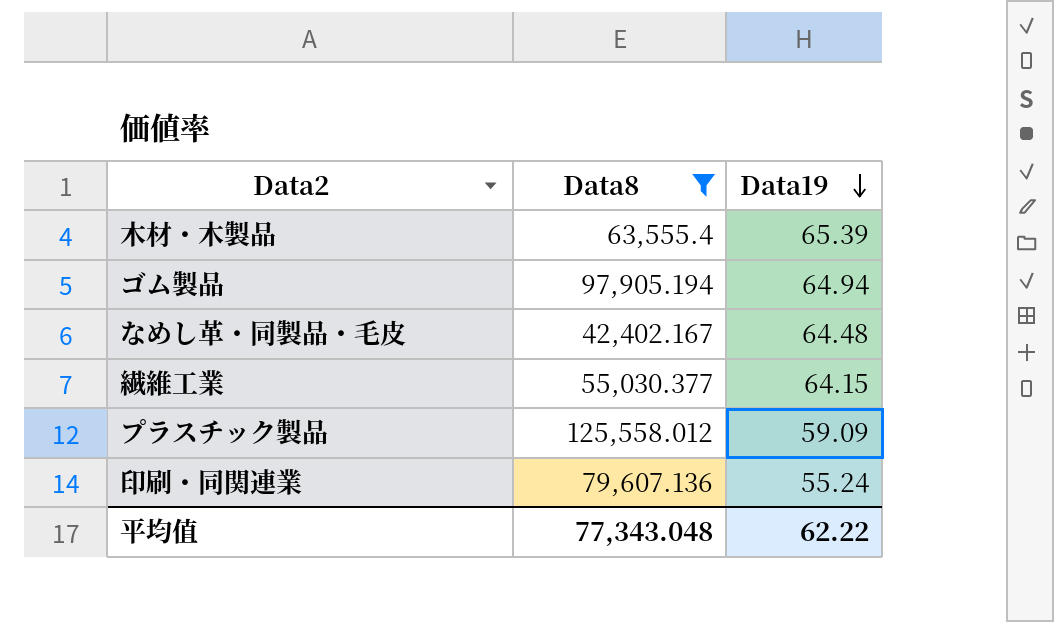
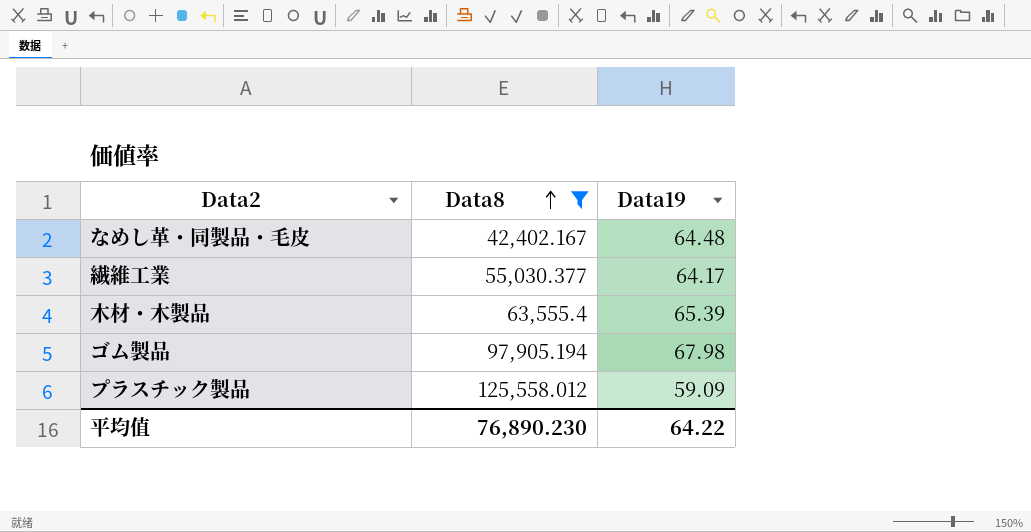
row order: Data19 descending -> Data8 ascending
row 印刷・同関連業: 79,607.136 | 55.24 -> none
繊維工業 | Data19: 64.15 -> 64.17
ゴム製品 | Data19: 64.94 -> 67.98
平均值 | Data8: 77,343.048 -> 76,890.230
平均值 | Data19: 62.22 -> 64.22

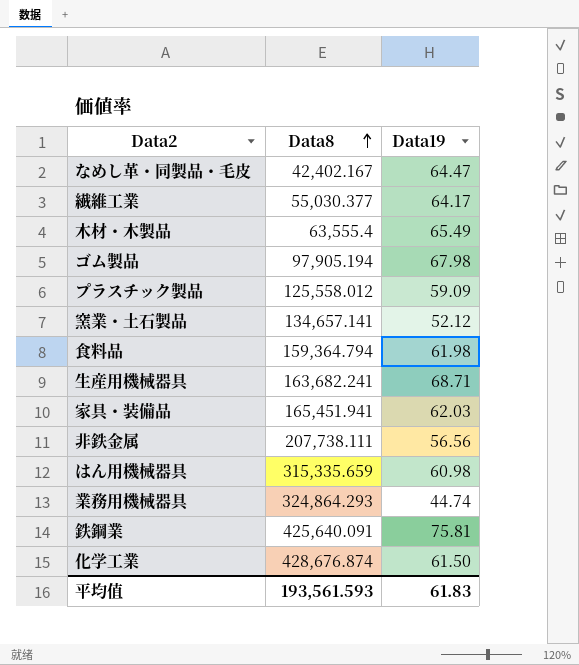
filter: Data8 <= 125,558.012 -> none
なめし革・同製品・毛皮 | Data19: 64.48 -> 64.47
木材・木製品 | Data19: 65.39 -> 65.49
平均值 | Data8: 76,890.230 -> 193,561.593
平均值 | Data19: 64.22 -> 61.83

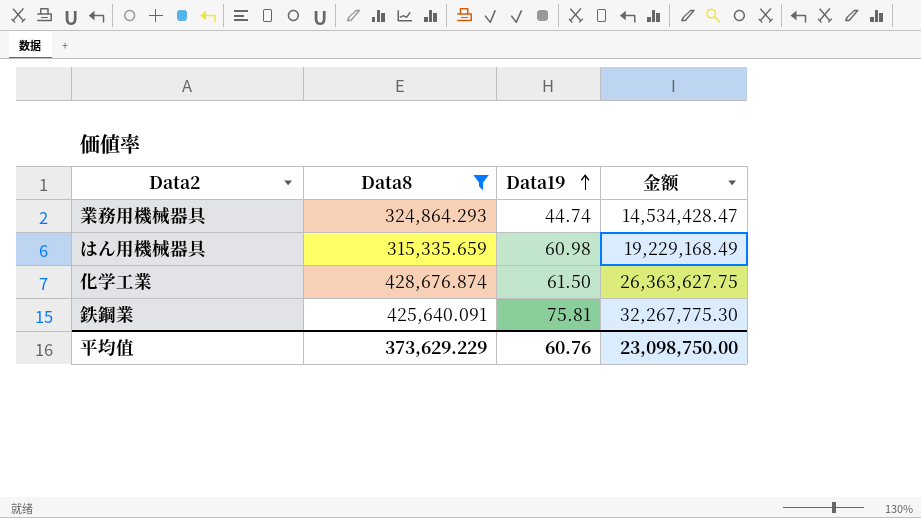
filter: none -> Data8 >= 315,335.659
row order: Data8 ascending -> Data19 ascending
column 金额 | formula: none -> [Data8] * [Data19]
平均值 | Data8: 193,561.593 -> 373,629.229
平均值 | Data19: 61.83 -> 60.76

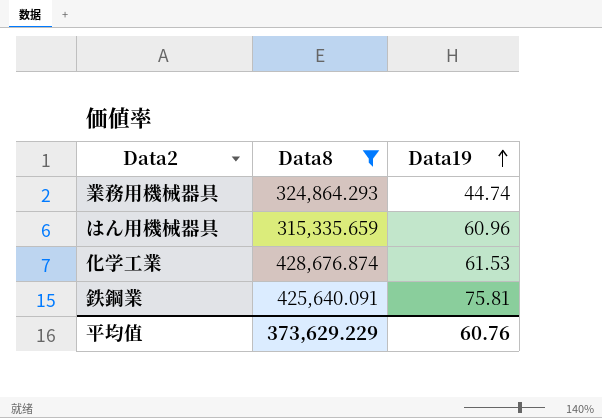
column 金额 | formula: [Data8] * [Data19] -> none
はん用機械器具 | Data19: 60.98 -> 60.96
化学工業 | Data19: 61.50 -> 61.53

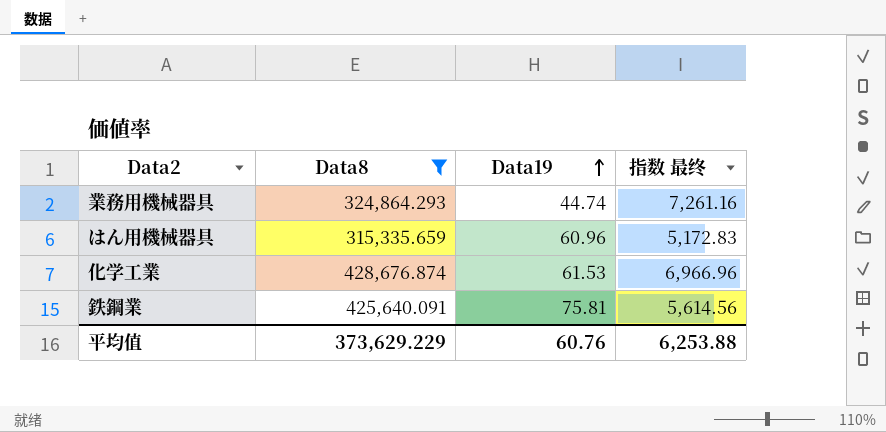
column 指数 最终 | formula: none -> [Data8] / [Data19]

